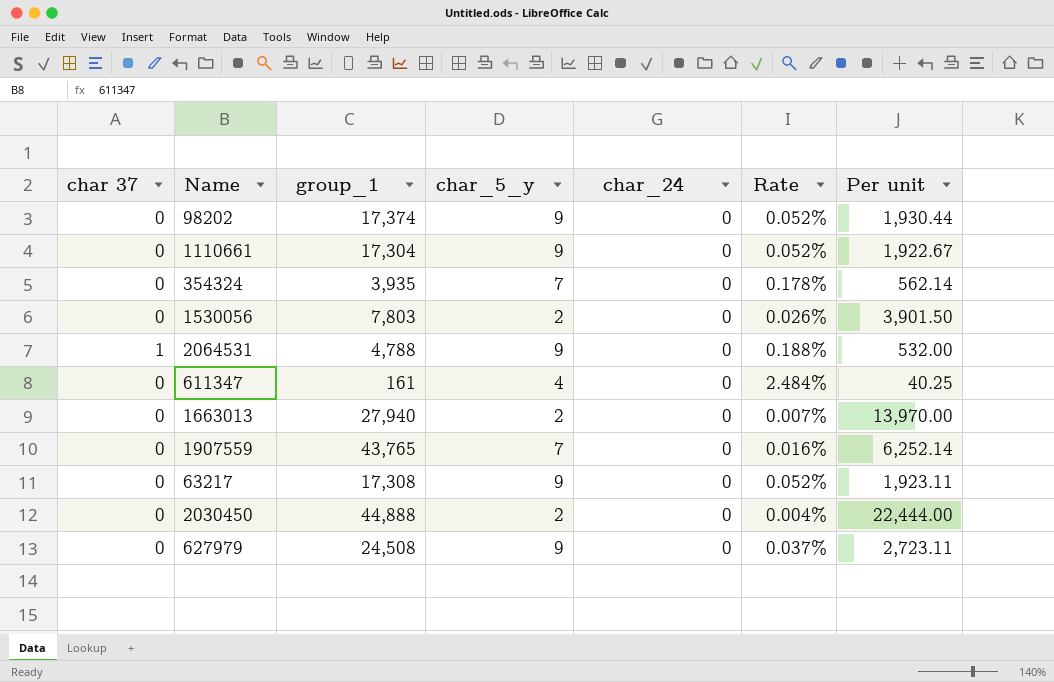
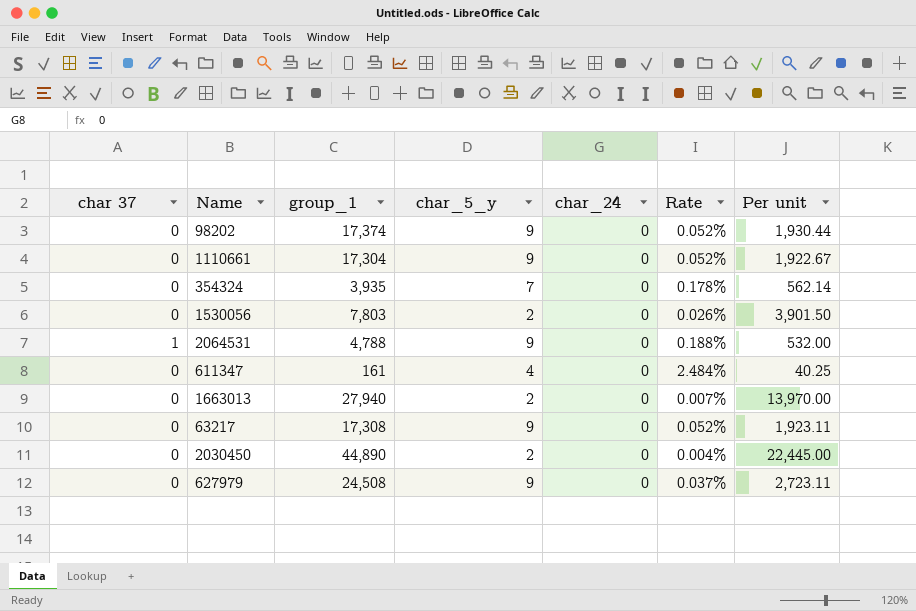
row 1907559: 0 | 43,765 | 7 | 0 | 0.016% | 6,252.14 -> none
2030450 | group_1: 44,888 -> 44,890
2030450 | Per unit: 22,444.00 -> 22,445.00

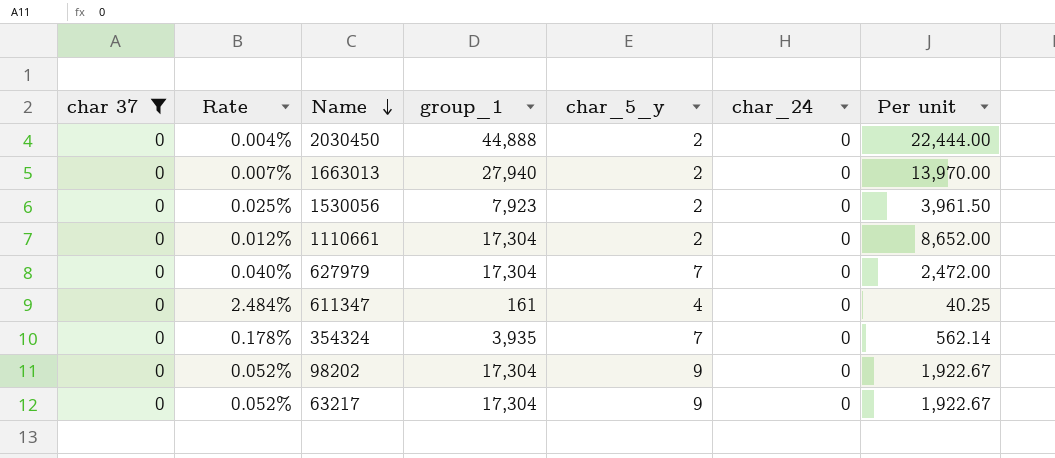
filter: none -> char 37 = 0
row order: none -> Name descending
column Rate | position: 6 -> 2
2030450 | group_1: 44,890 -> 44,888
2030450 | Per unit: 22,445.00 -> 22,444.00
1530056 | Rate: 0.026% -> 0.025%
1530056 | group_1: 7,803 -> 7,923
1530056 | Per unit: 3,901.50 -> 3,961.50
1110661 | Rate: 0.052% -> 0.012%
1110661 | char_5_y: 9 -> 2
1110661 | Per unit: 1,922.67 -> 8,652.00
627979 | Rate: 0.037% -> 0.040%
627979 | group_1: 24,508 -> 17,304
627979 | char_5_y: 9 -> 7
627979 | Per unit: 2,723.11 -> 2,472.00
98202 | group_1: 17,374 -> 17,304
98202 | Per unit: 1,930.44 -> 1,922.67
63217 | group_1: 17,308 -> 17,304
63217 | Per unit: 1,923.11 -> 1,922.67

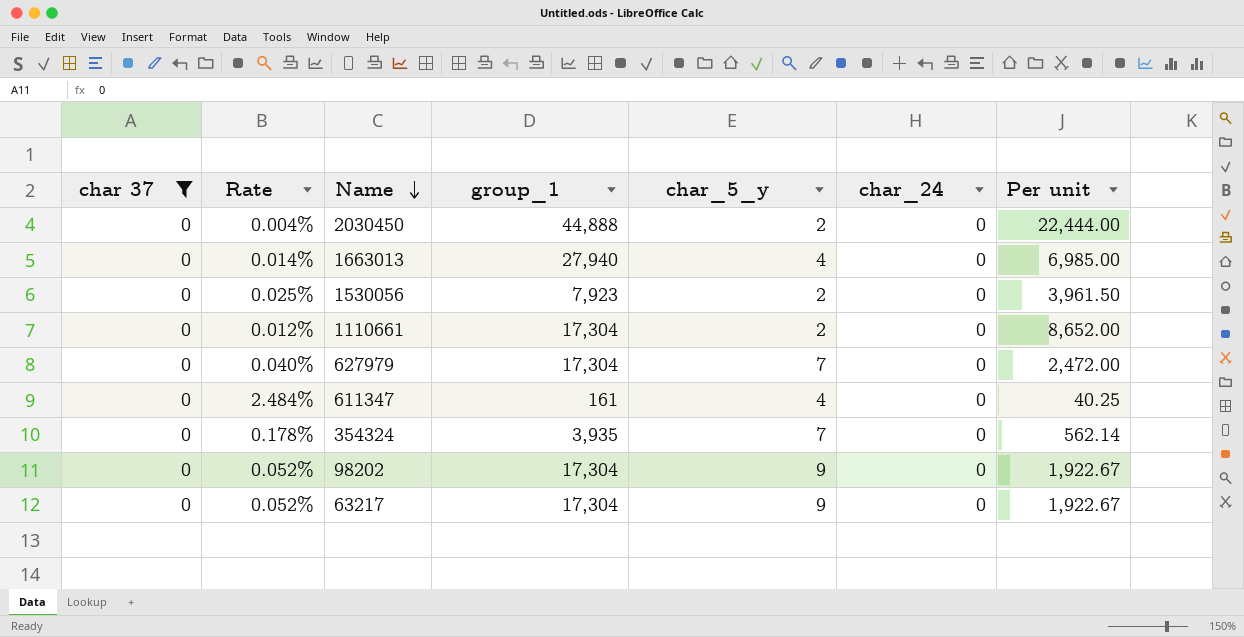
1663013 | Rate: 0.007% -> 0.014%
1663013 | char_5_y: 2 -> 4
1663013 | Per unit: 13,970.00 -> 6,985.00

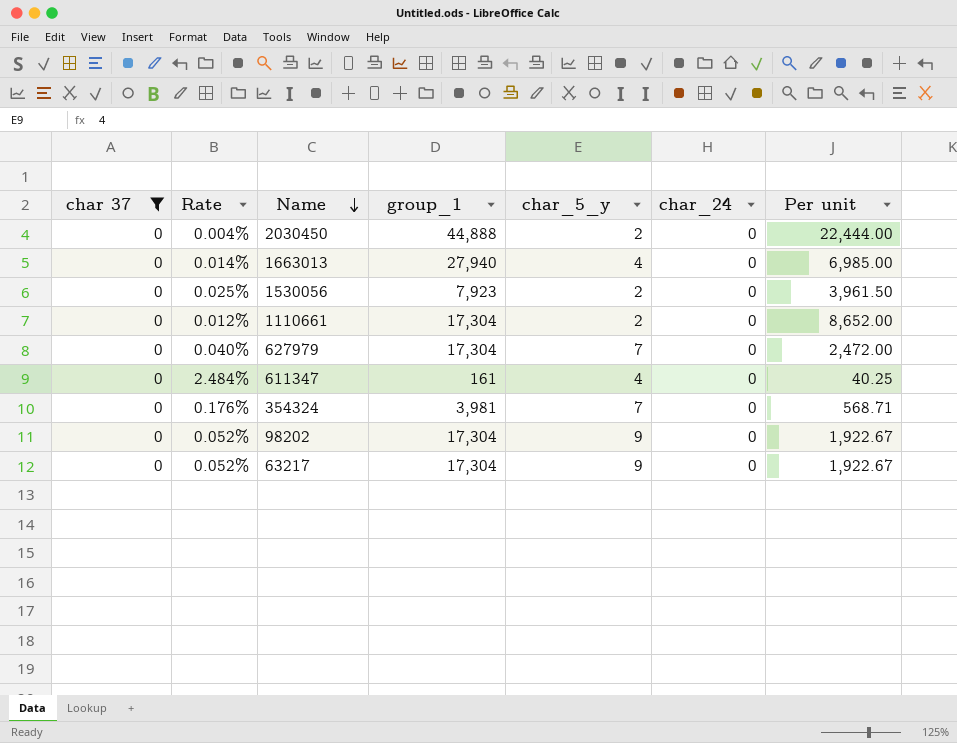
354324 | Rate: 0.178% -> 0.176%
354324 | group_1: 3,935 -> 3,981
354324 | Per unit: 562.14 -> 568.71

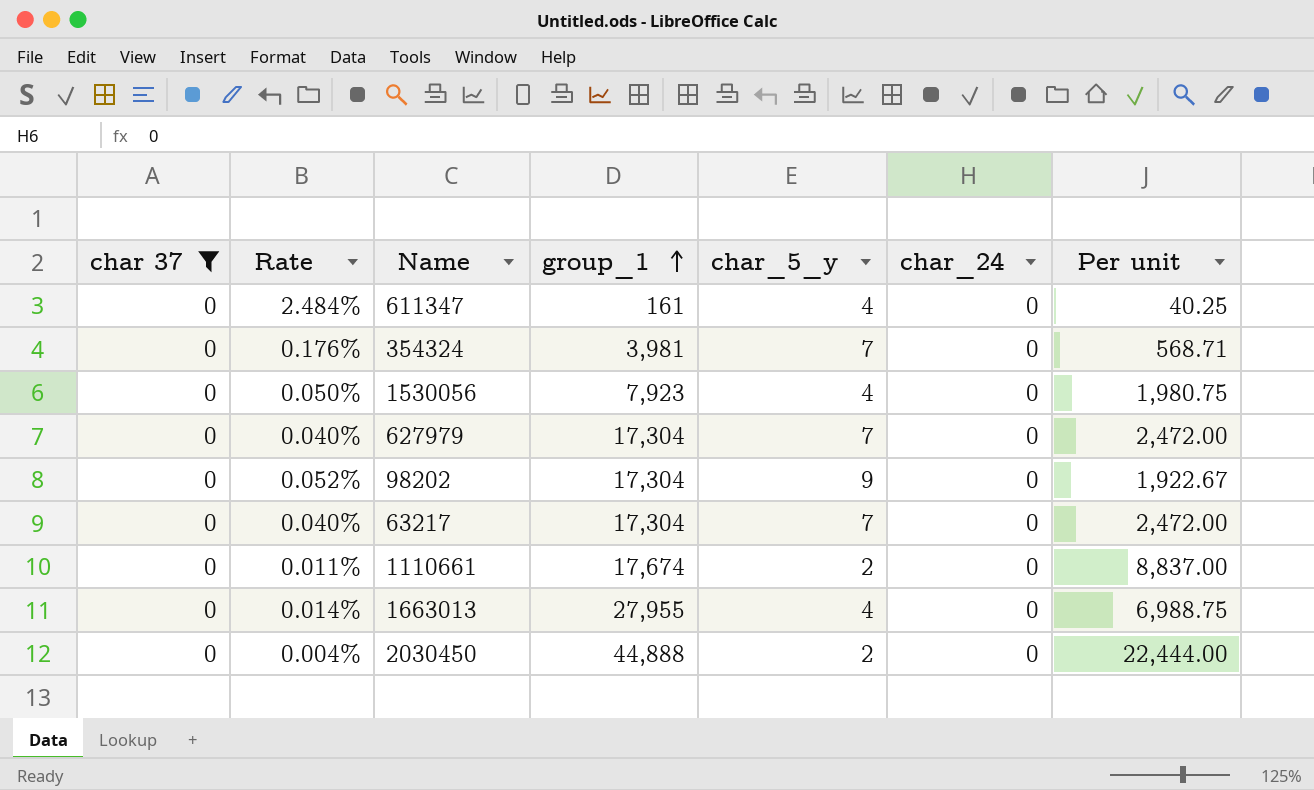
row order: Name descending -> group_1 ascending
1530056 | Rate: 0.025% -> 0.050%
1530056 | char_5_y: 2 -> 4
1530056 | Per unit: 3,961.50 -> 1,980.75
63217 | Rate: 0.052% -> 0.040%
63217 | char_5_y: 9 -> 7
63217 | Per unit: 1,922.67 -> 2,472.00
1110661 | Rate: 0.012% -> 0.011%
1110661 | group_1: 17,304 -> 17,674
1110661 | Per unit: 8,652.00 -> 8,837.00
1663013 | group_1: 27,940 -> 27,955
1663013 | Per unit: 6,985.00 -> 6,988.75

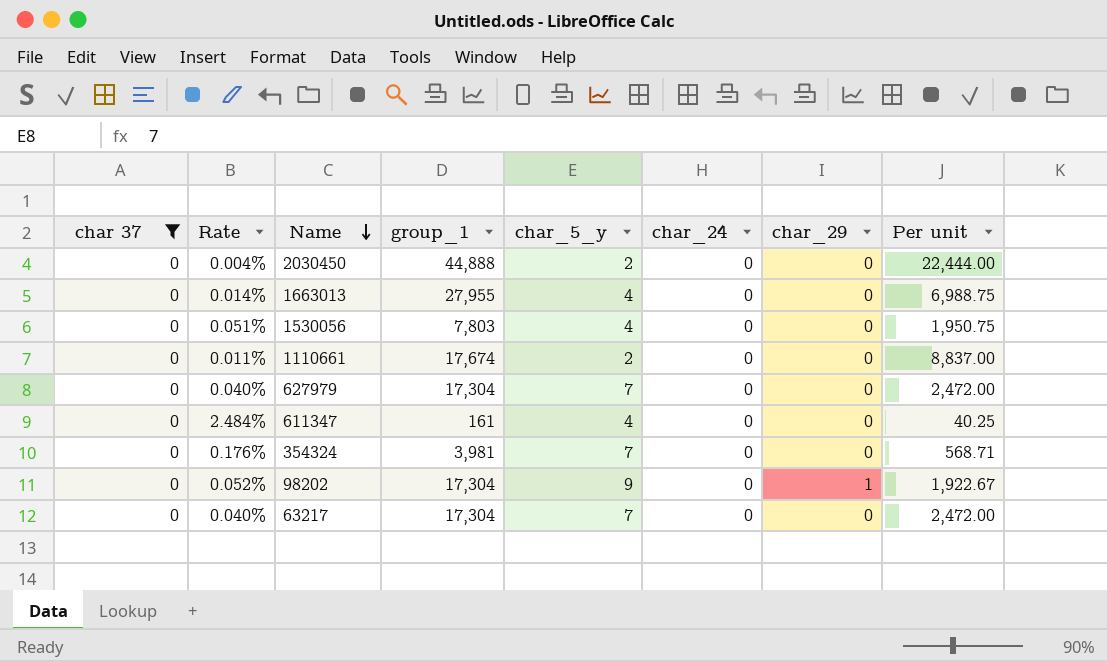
row order: group_1 ascending -> Name descending
column char_29 | position: none -> 7
1530056 | Rate: 0.050% -> 0.051%
1530056 | group_1: 7,923 -> 7,803
1530056 | Per unit: 1,980.75 -> 1,950.75

